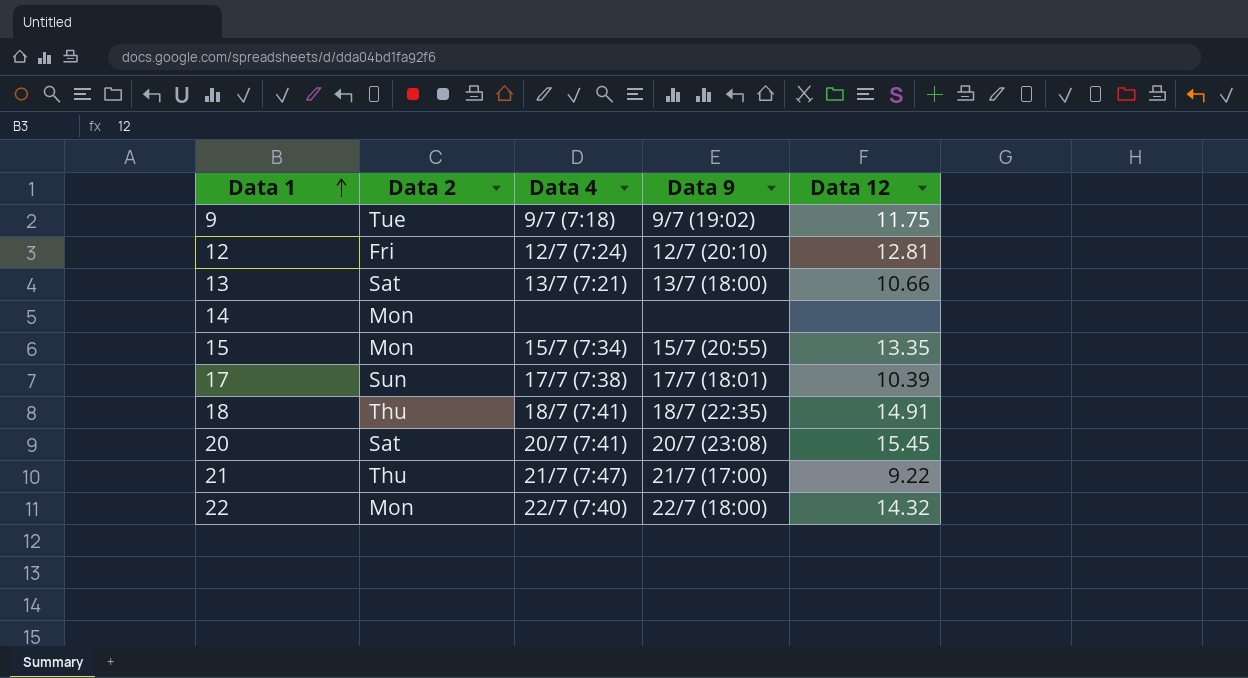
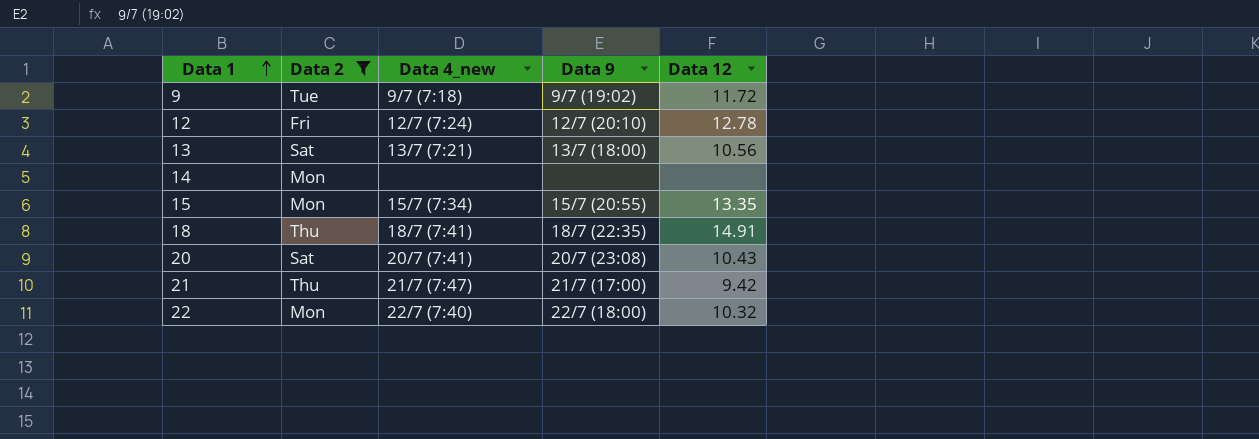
filter: none -> Data 2 != Sun
column name: Data 4 -> Data 4_new
9 | Data 12: 11.75 -> 11.72
12 | Data 12: 12.81 -> 12.78
13 | Data 12: 10.66 -> 10.56
20 | Data 12: 15.45 -> 10.43
21 | Data 12: 9.22 -> 9.42
22 | Data 12: 14.32 -> 10.32

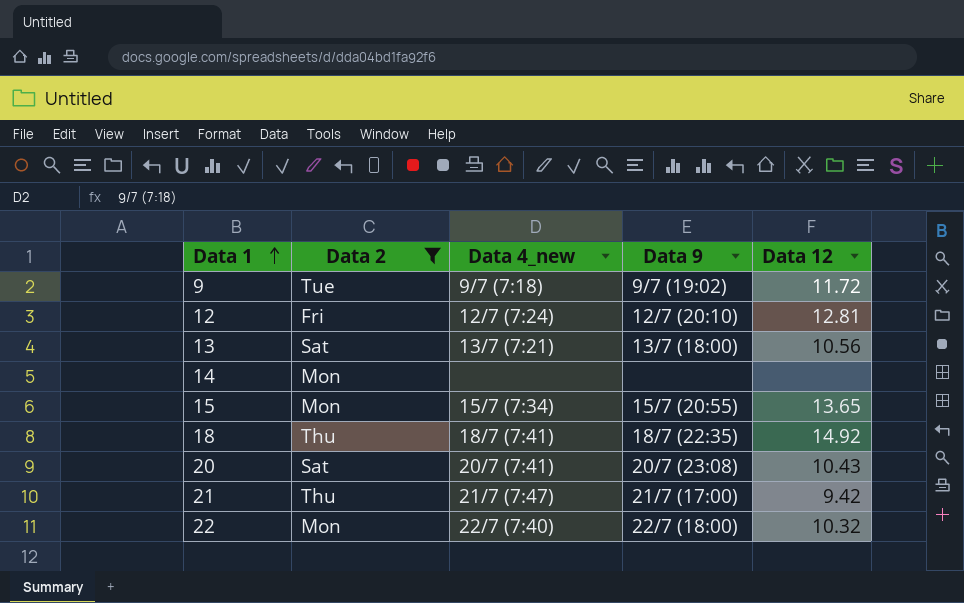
12 | Data 12: 12.78 -> 12.81
15 | Data 12: 13.35 -> 13.65
18 | Data 12: 14.91 -> 14.92

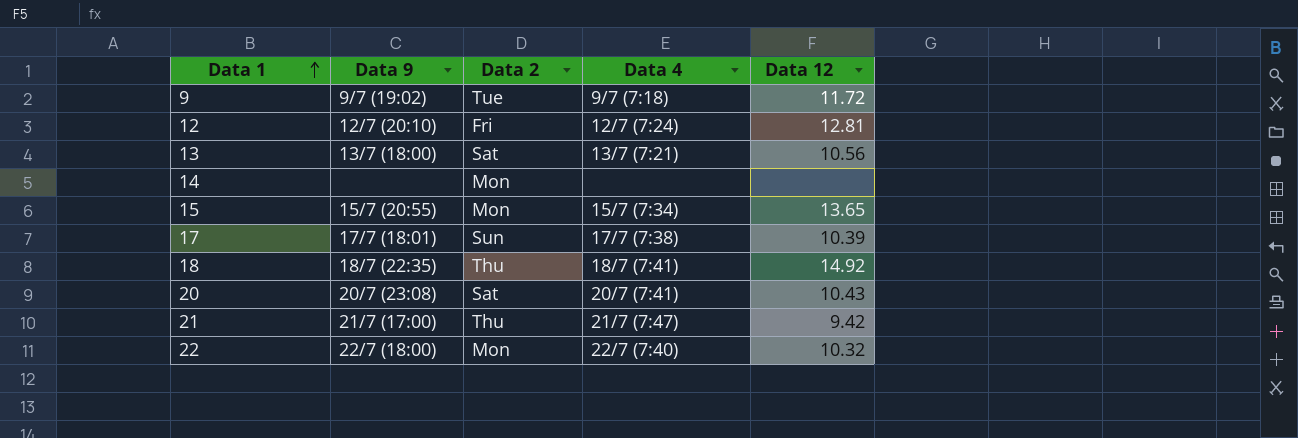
filter: Data 2 != Sun -> none
column Data 9 | position: 4 -> 2
column name: Data 4_new -> Data 4

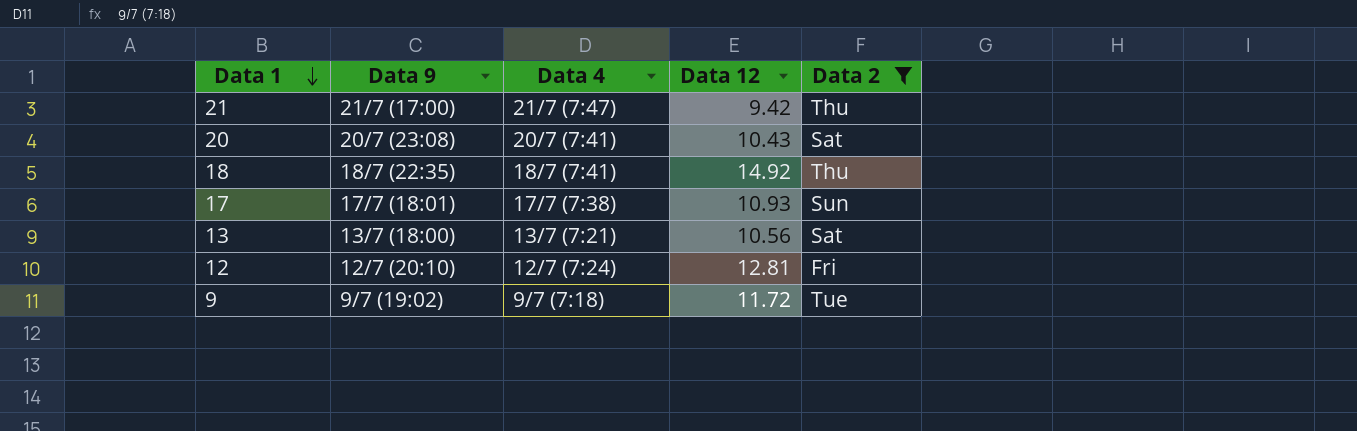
filter: none -> Data 2 != Mon
row order: Data 1 ascending -> Data 1 descending
column Data 2 | position: 3 -> 5
17 | Data 12: 10.39 -> 10.93

